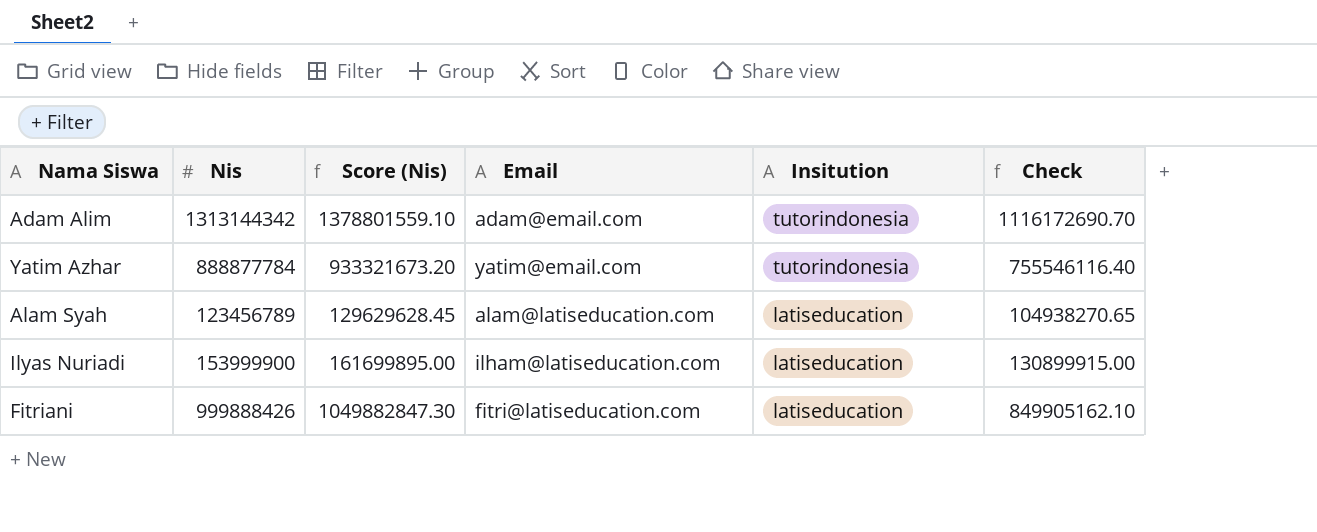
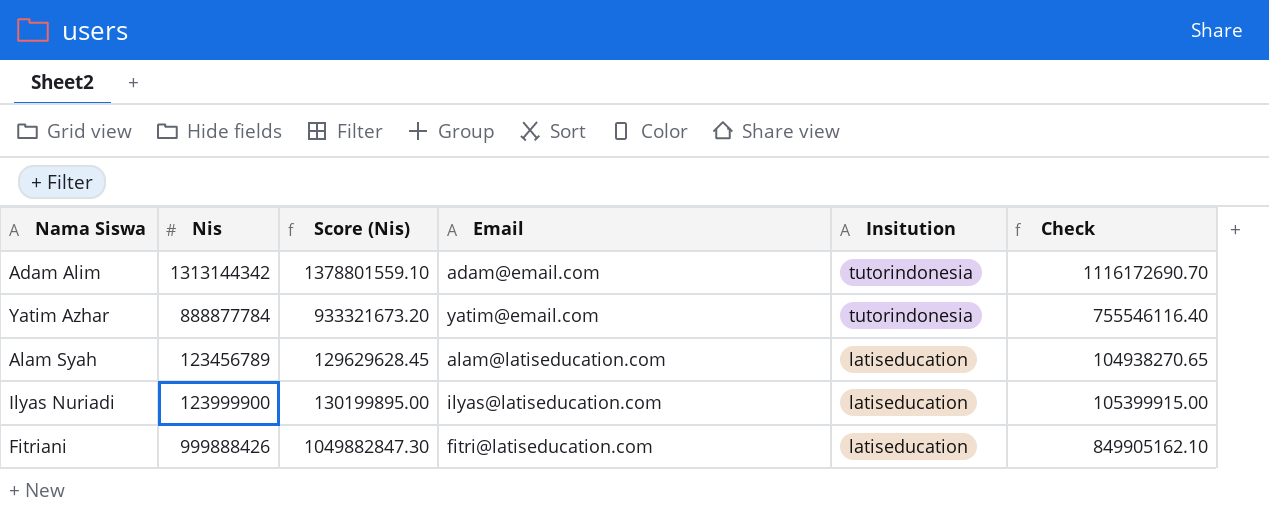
Ilyas Nuriadi | Nis: 153999900 -> 123999900
Ilyas Nuriadi | Score (Nis): 161699895.00 -> 130199895.00
Ilyas Nuriadi | Email: ilham@latiseducation.com -> ilyas@latiseducation.com
Ilyas Nuriadi | Check: 130899915.00 -> 105399915.00

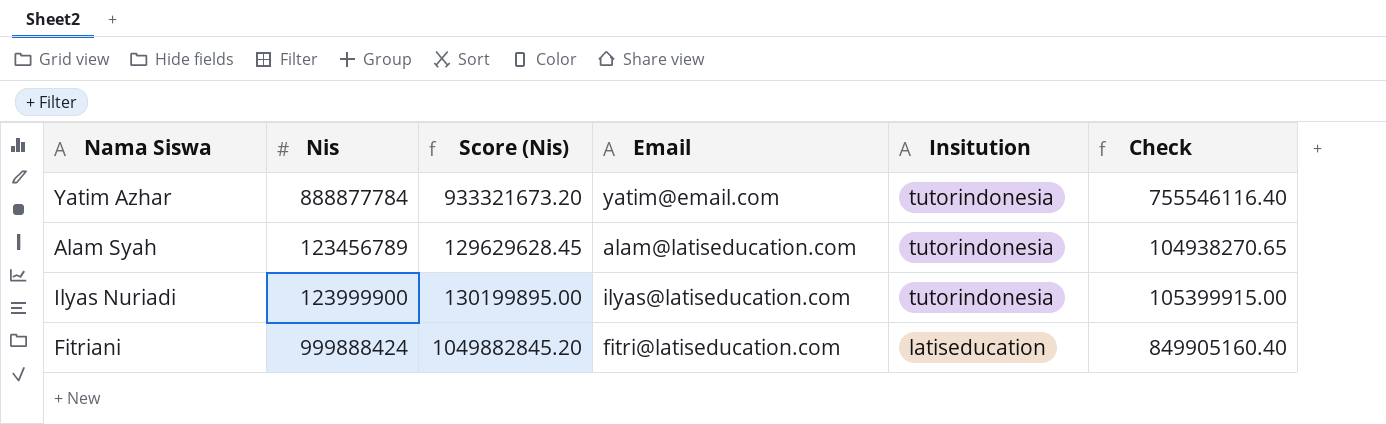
row Adam Alim: 1313144342 | 1378801559.10 | adam@email.com | tutorindonesia | 1116172690.70 -> none
Alam Syah | Insitution: latiseducation -> tutorindonesia
Ilyas Nuriadi | Insitution: latiseducation -> tutorindonesia
Fitriani | Nis: 999888426 -> 999888424
Fitriani | Score (Nis): 1049882847.30 -> 1049882845.20
Fitriani | Check: 849905162.10 -> 849905160.40

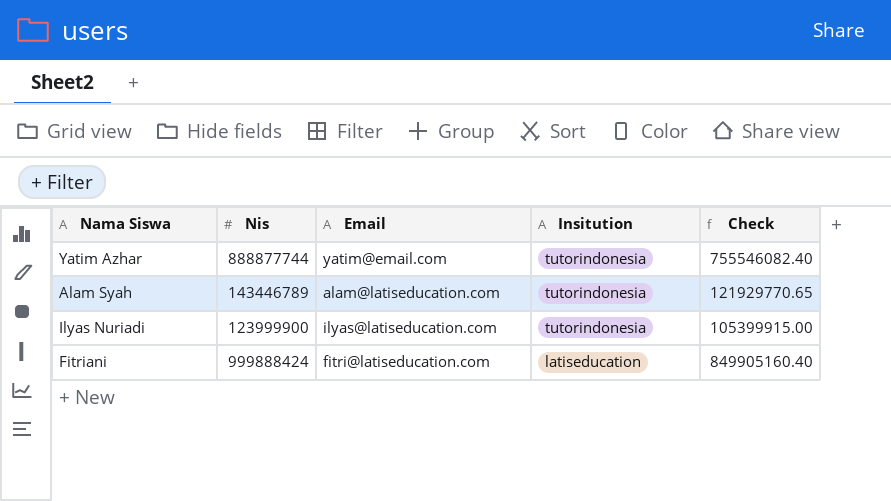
column Score (Nis) | formula: [Nis] * 1.05 -> none
Yatim Azhar | Nis: 888877784 -> 888877744
Yatim Azhar | Check: 755546116.40 -> 755546082.40
Alam Syah | Nis: 123456789 -> 143446789
Alam Syah | Check: 104938270.65 -> 121929770.65

